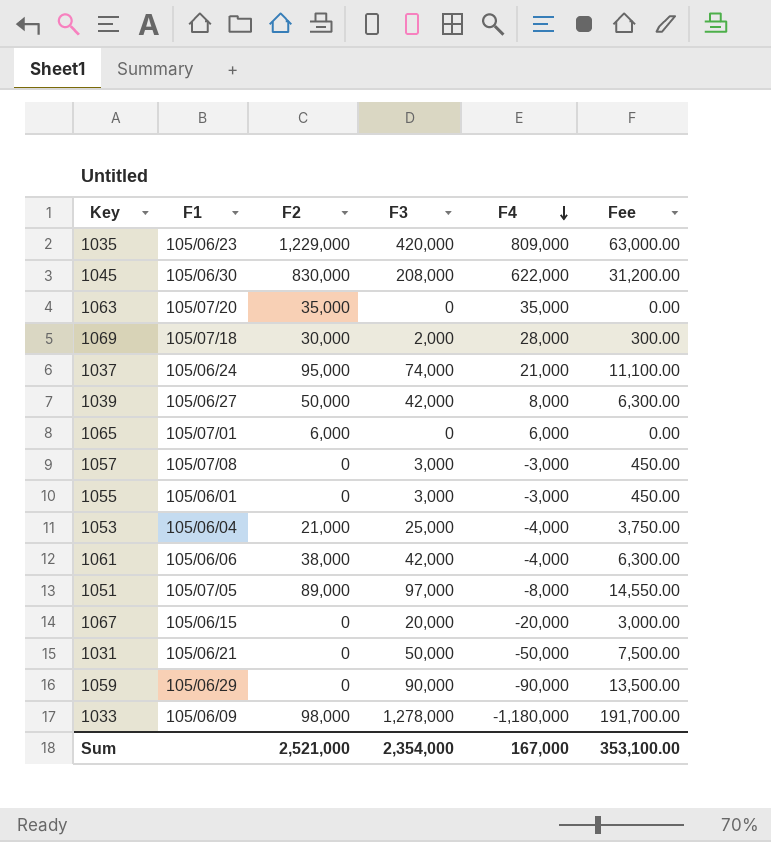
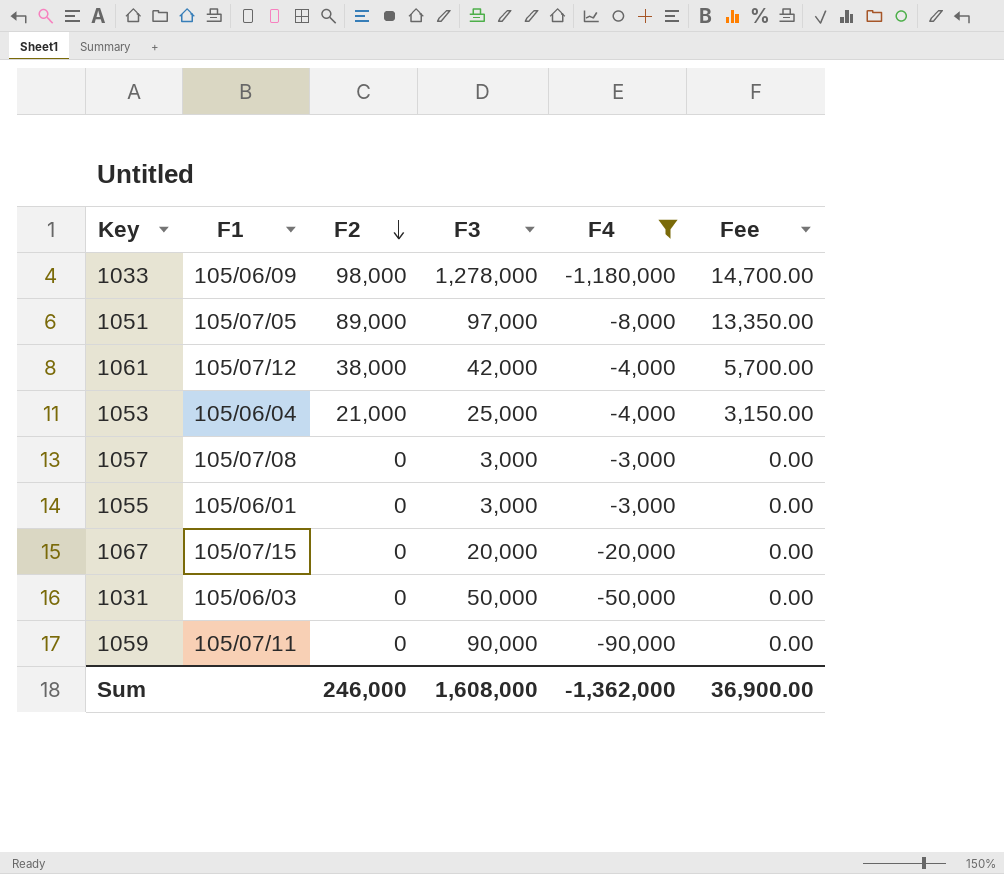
filter: none -> F4 <= -3,000
row order: F4 descending -> F2 descending
column Fee | formula: [F3] * 0.15 -> [F2] * 0.15
1061 | F1: 105/06/06 -> 105/07/12
1067 | F1: 105/06/15 -> 105/07/15
1031 | F1: 105/06/21 -> 105/06/03
1059 | F1: 105/06/29 -> 105/07/11
Sum | F2: 2,521,000 -> 246,000
Sum | F3: 2,354,000 -> 1,608,000
Sum | F4: 167,000 -> -1,362,000
Sum | Fee: 353,100.00 -> 36,900.00

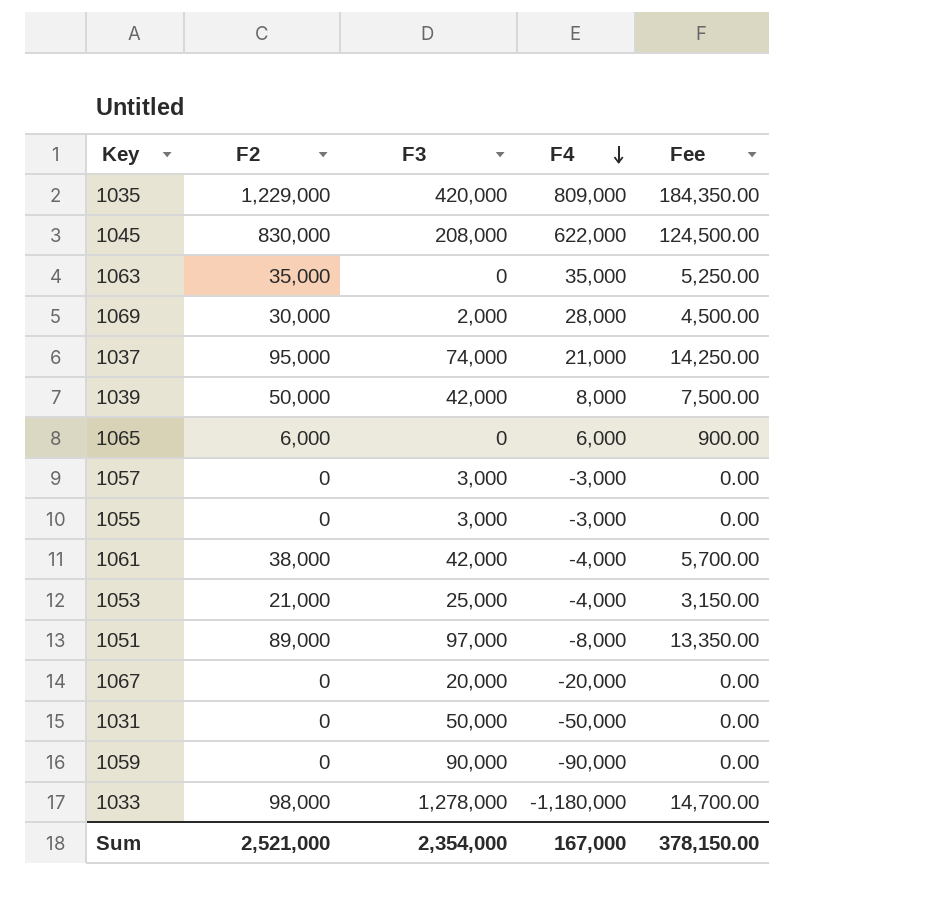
filter: F4 <= -3,000 -> none
row order: F2 descending -> F4 descending
column F1 | position: 2 -> none
Sum | F2: 246,000 -> 2,521,000
Sum | F3: 1,608,000 -> 2,354,000
Sum | F4: -1,362,000 -> 167,000
Sum | Fee: 36,900.00 -> 378,150.00

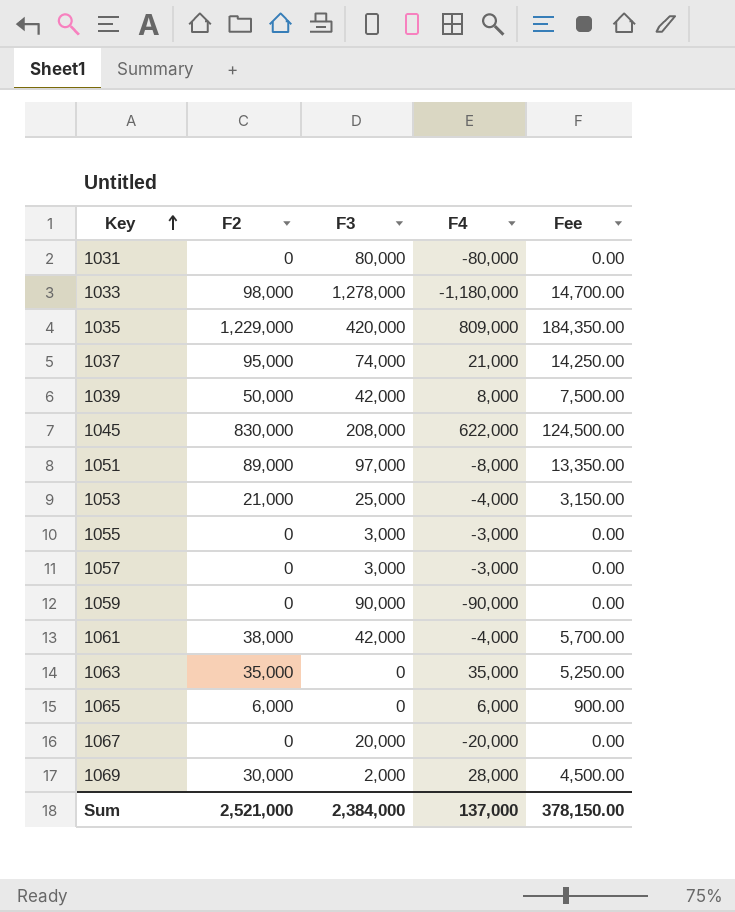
row order: F4 descending -> Key ascending
1031 | F3: 50,000 -> 80,000
1031 | F4: -50,000 -> -80,000
Sum | F3: 2,354,000 -> 2,384,000
Sum | F4: 167,000 -> 137,000

